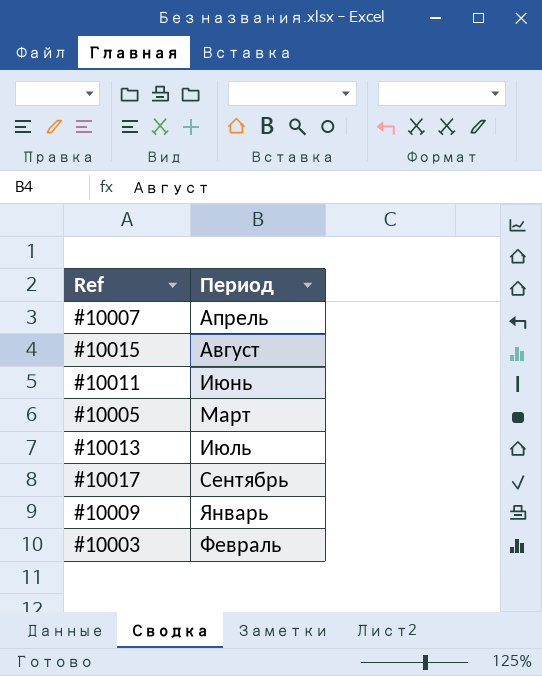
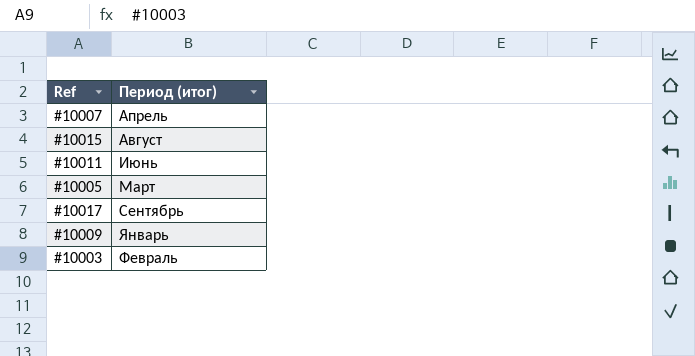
column name: Период -> Период (итог)
row #10013: Июль -> none

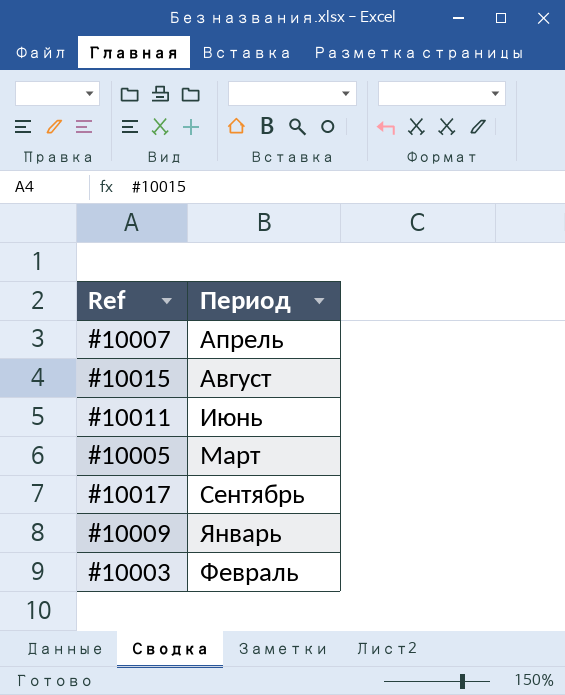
column name: Период (итог) -> Период

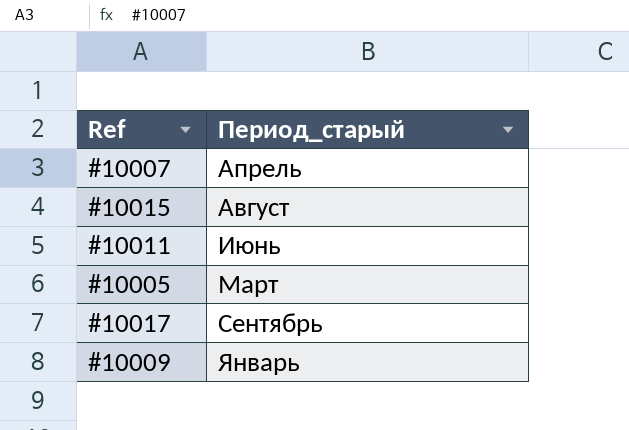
column name: Период -> Период_старый
row #10003: Февраль -> none

